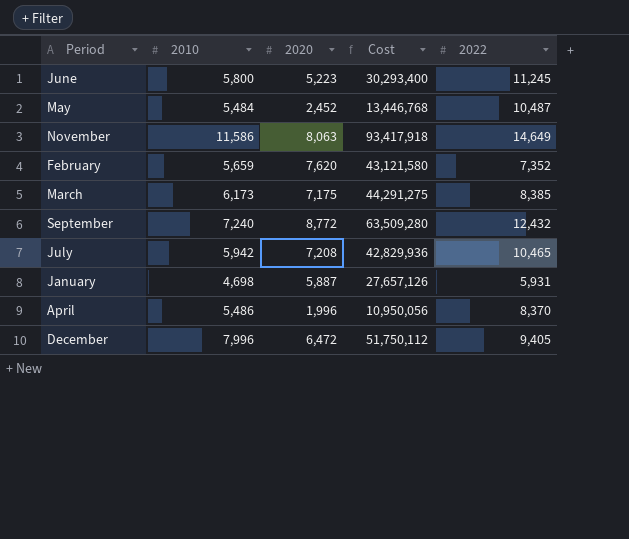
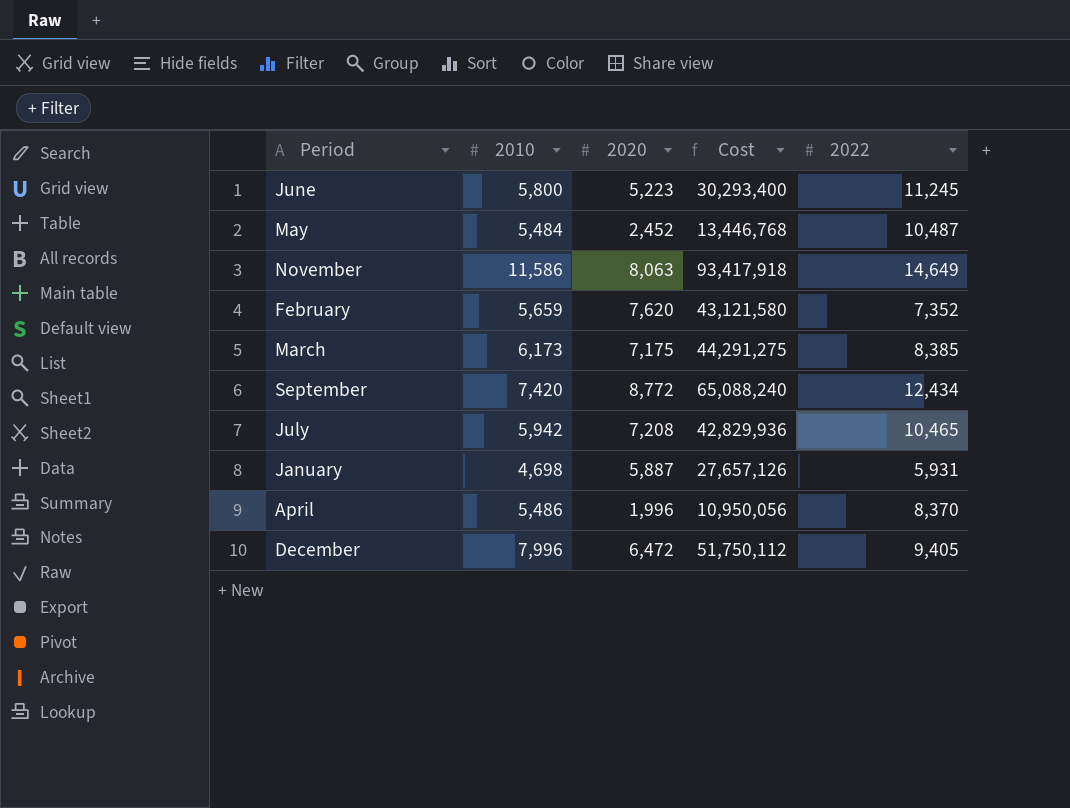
September | 2010: 7,240 -> 7,420
September | Cost: 63,509,280 -> 65,088,240
September | 2022: 12,432 -> 12,434

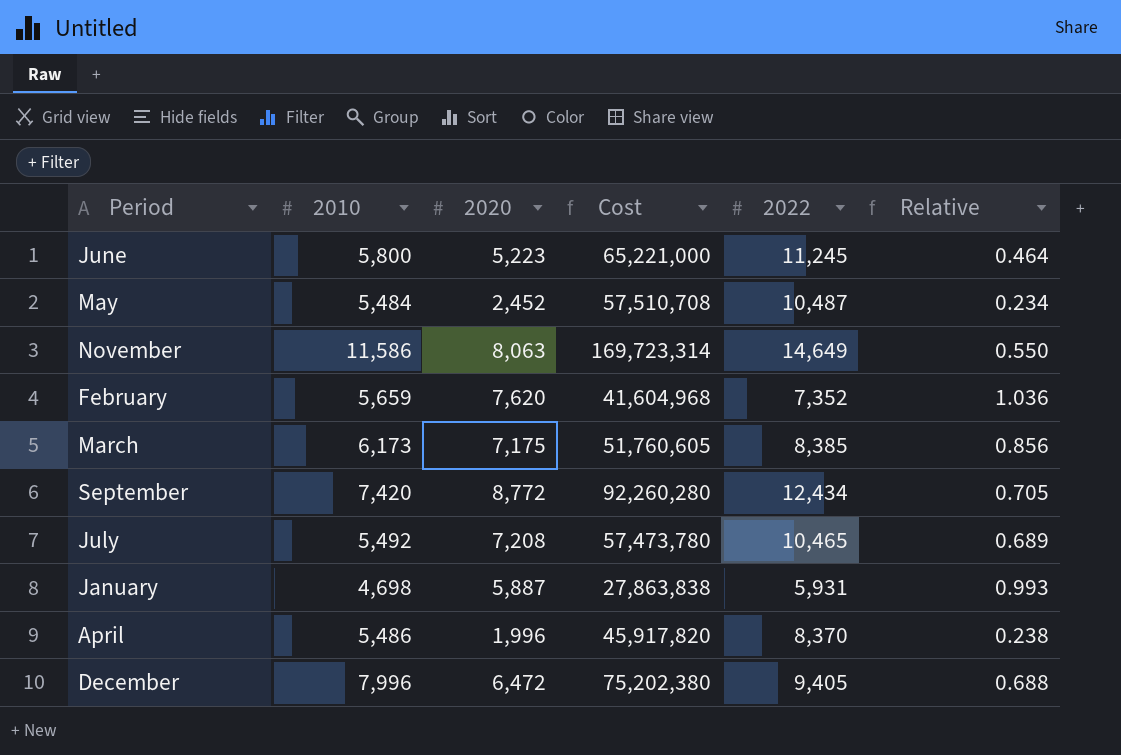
column Cost | formula: [2010] * [2020] -> [2010] * [2022]
column Relative | formula: none -> [2020] / [2022]
July | 2010: 5,942 -> 5,492

